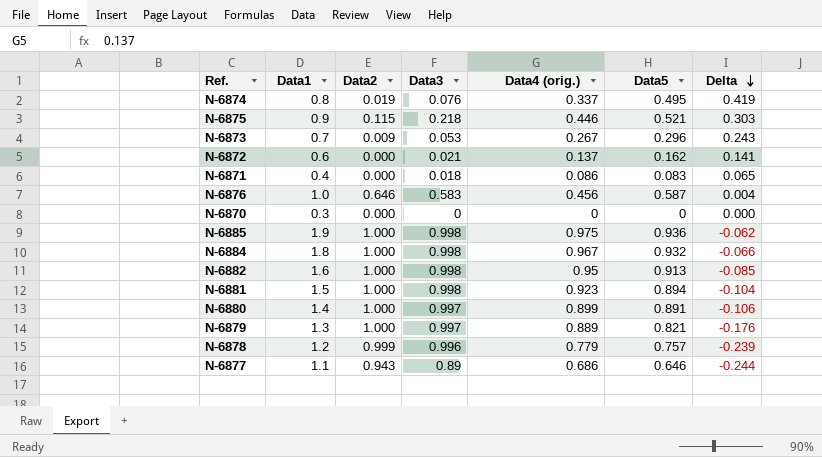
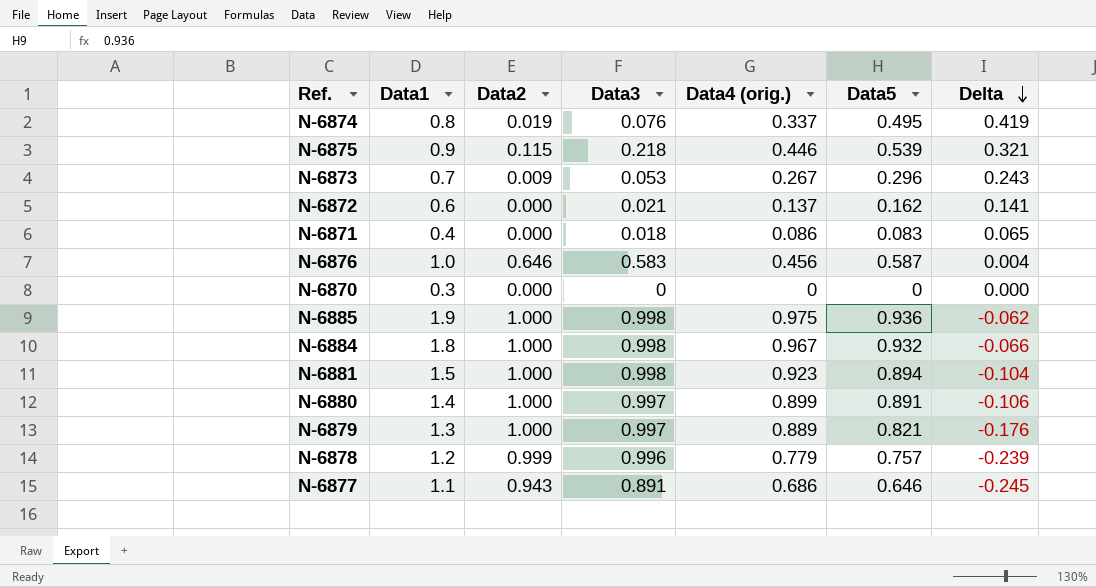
row N-6882: 1.6 | 1.000 | 0.998 | 0.95 | 0.913 | -0.085 -> none
N-6875 | Data5: 0.521 -> 0.539
N-6875 | Delta: 0.303 -> 0.321
N-6877 | Data3: 0.89 -> 0.891
N-6877 | Delta: -0.244 -> -0.245

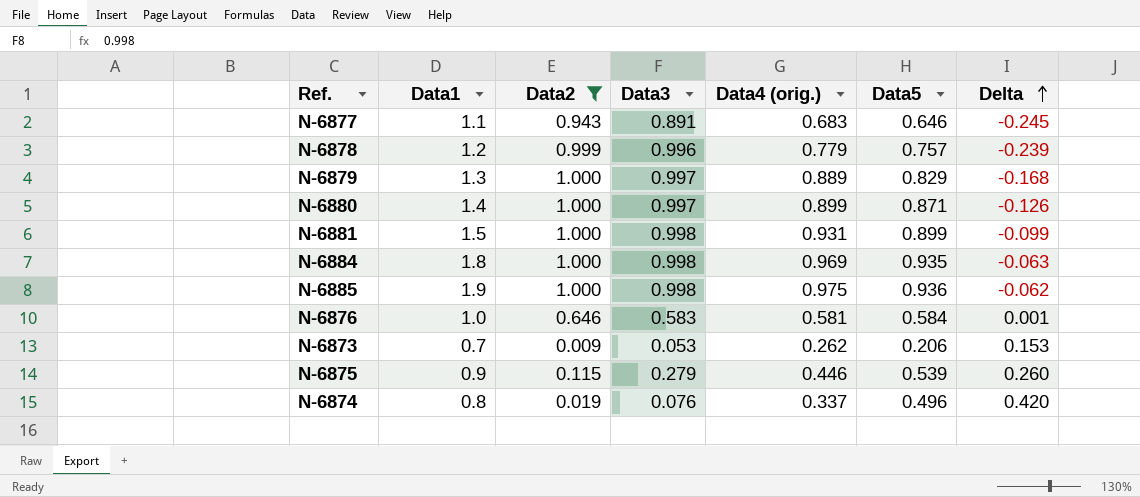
filter: none -> Data2 != 0.000
row order: Delta descending -> Delta ascending
N-6877 | Data4 (orig.): 0.686 -> 0.683
N-6879 | Data5: 0.821 -> 0.829
N-6879 | Delta: -0.176 -> -0.168
N-6880 | Data5: 0.891 -> 0.871
N-6880 | Delta: -0.106 -> -0.126
N-6881 | Data4 (orig.): 0.923 -> 0.931
N-6881 | Data5: 0.894 -> 0.899
N-6881 | Delta: -0.104 -> -0.099
N-6884 | Data4 (orig.): 0.967 -> 0.969
N-6884 | Data5: 0.932 -> 0.935
N-6884 | Delta: -0.066 -> -0.063
N-6876 | Data4 (orig.): 0.456 -> 0.581
N-6876 | Data5: 0.587 -> 0.584
N-6876 | Delta: 0.004 -> 0.001
N-6873 | Data4 (orig.): 0.267 -> 0.262
N-6873 | Data5: 0.296 -> 0.206
N-6873 | Delta: 0.243 -> 0.153
N-6875 | Data3: 0.218 -> 0.279
N-6875 | Delta: 0.321 -> 0.260
N-6874 | Data5: 0.495 -> 0.496
N-6874 | Delta: 0.419 -> 0.420

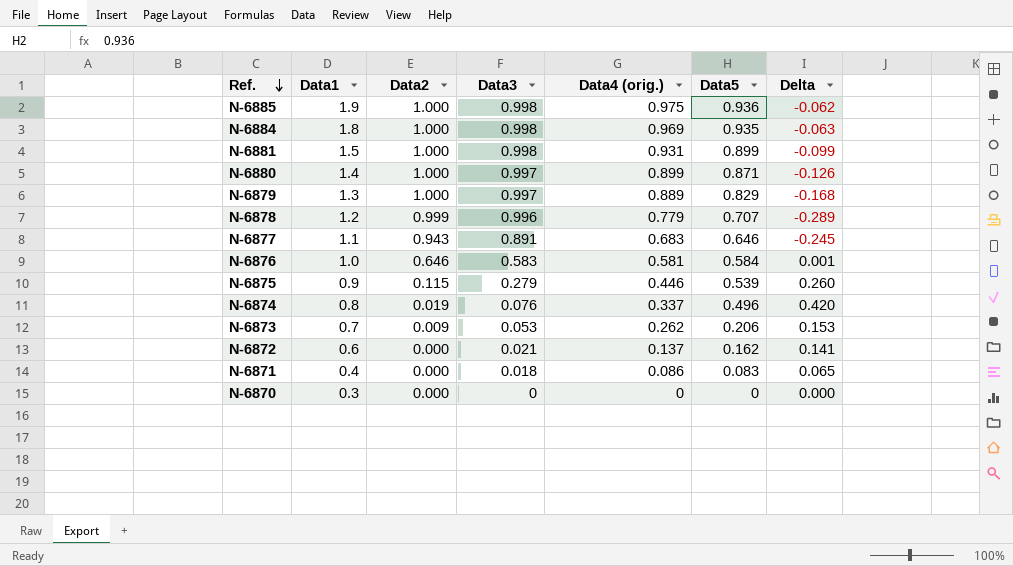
filter: Data2 != 0.000 -> none
row order: Delta ascending -> Ref. descending
N-6878 | Data5: 0.757 -> 0.707
N-6878 | Delta: -0.239 -> -0.289

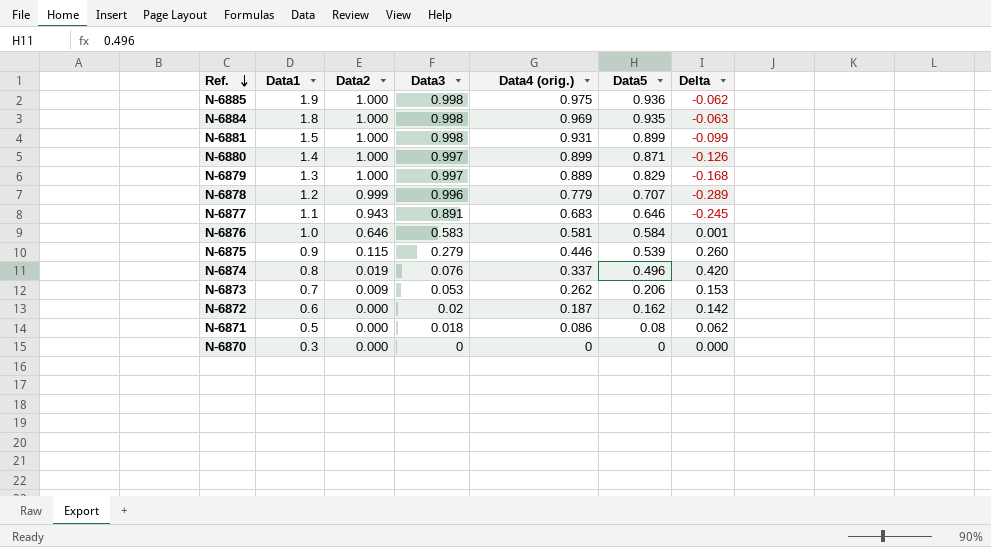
N-6872 | Data3: 0.021 -> 0.02
N-6872 | Data4 (orig.): 0.137 -> 0.187
N-6872 | Delta: 0.141 -> 0.142
N-6871 | Data1: 0.4 -> 0.5
N-6871 | Data5: 0.083 -> 0.08
N-6871 | Delta: 0.065 -> 0.062

